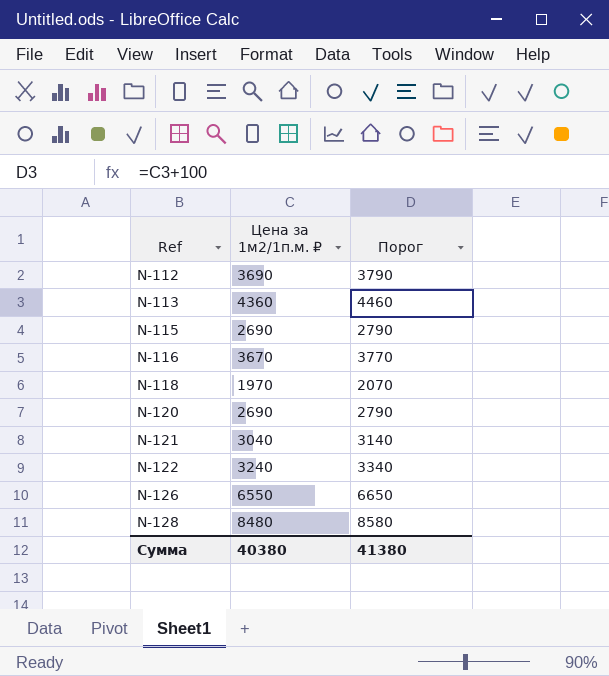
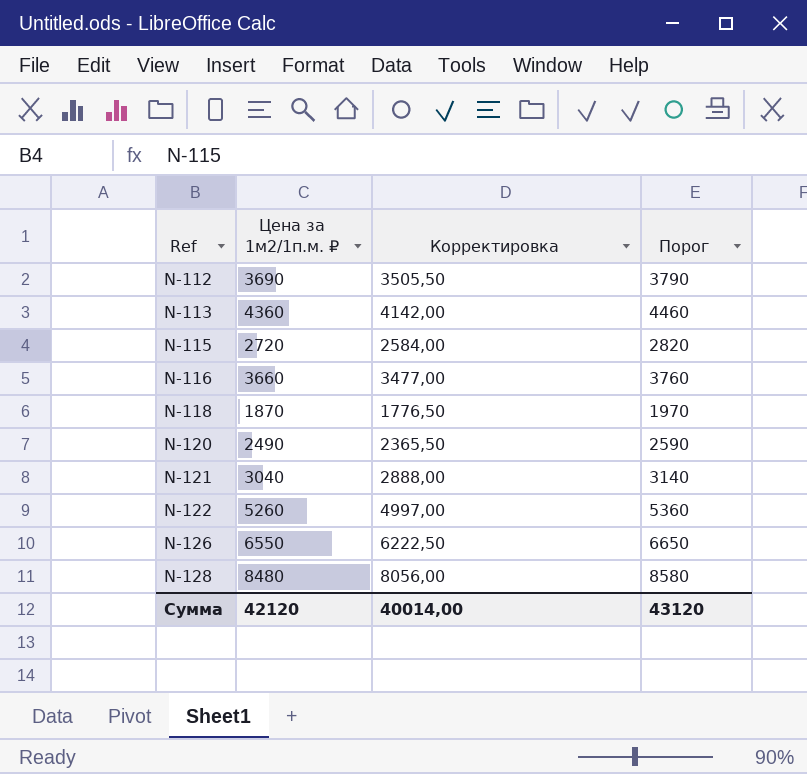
column Корректировка | formula: none -> [Цена за 1м2/1п.м. ₽] * 0,95
N-115 | Цена за 1м2/1п.м. ₽: 2690 -> 2720
N-115 | Порог: 2790 -> 2820
N-116 | Цена за 1м2/1п.м. ₽: 3670 -> 3660
N-116 | Порог: 3770 -> 3760
N-118 | Цена за 1м2/1п.м. ₽: 1970 -> 1870
N-118 | Порог: 2070 -> 1970
N-120 | Цена за 1м2/1п.м. ₽: 2690 -> 2490
N-120 | Порог: 2790 -> 2590
N-122 | Цена за 1м2/1п.м. ₽: 3240 -> 5260
N-122 | Порог: 3340 -> 5360
Сумма | Цена за 1м2/1п.м. ₽: 40380 -> 42120
Сумма | Порог: 41380 -> 43120

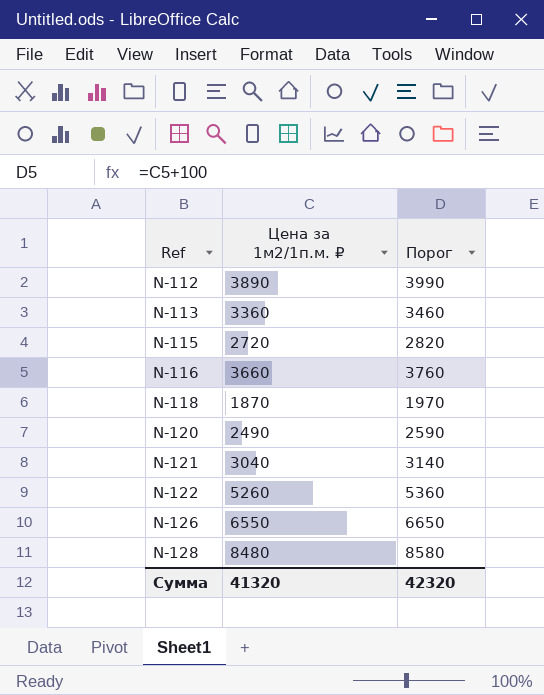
column Корректировка | formula: [Цена за 1м2/1п.м. ₽] * 0,95 -> none
N-112 | Цена за 1м2/1п.м. ₽: 3690 -> 3890
N-112 | Порог: 3790 -> 3990
N-113 | Цена за 1м2/1п.м. ₽: 4360 -> 3360
N-113 | Порог: 4460 -> 3460
Сумма | Цена за 1м2/1п.м. ₽: 42120 -> 41320
Сумма | Порог: 43120 -> 42320

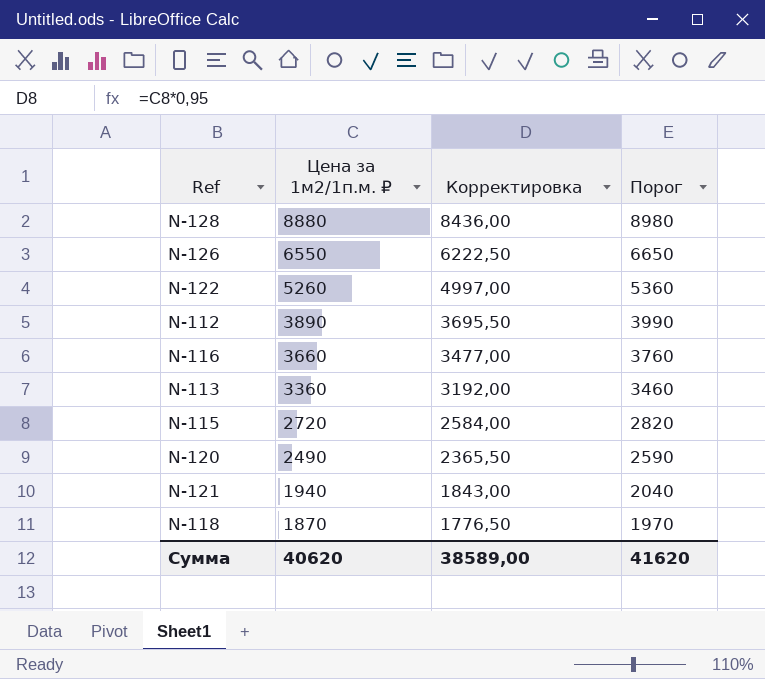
row order: Ref ascending -> Цена за 1м2/1п.м. ₽ descending
column Корректировка | formula: none -> [Цена за 1м2/1п.м. ₽] * 0,95
N-128 | Цена за 1м2/1п.м. ₽: 8480 -> 8880
N-128 | Порог: 8580 -> 8980
N-121 | Цена за 1м2/1п.м. ₽: 3040 -> 1940
N-121 | Порог: 3140 -> 2040
Сумма | Цена за 1м2/1п.м. ₽: 41320 -> 40620
Сумма | Порог: 42320 -> 41620

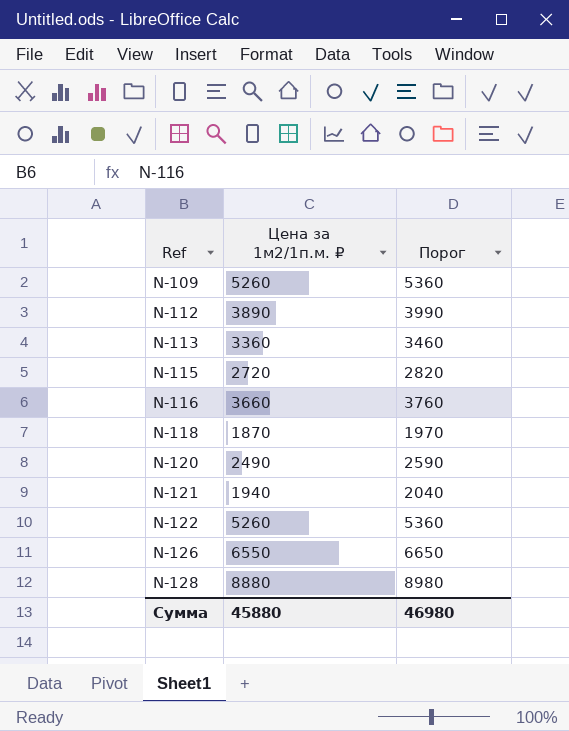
row order: Цена за 1м2/1п.м. ₽ descending -> Ref ascending
column Корректировка | formula: [Цена за 1м2/1п.м. ₽] * 0,95 -> none
row N-109: none -> 5260 | 5360
Сумма | Цена за 1м2/1п.м. ₽: 40620 -> 45880
Сумма | Порог: 41620 -> 46980

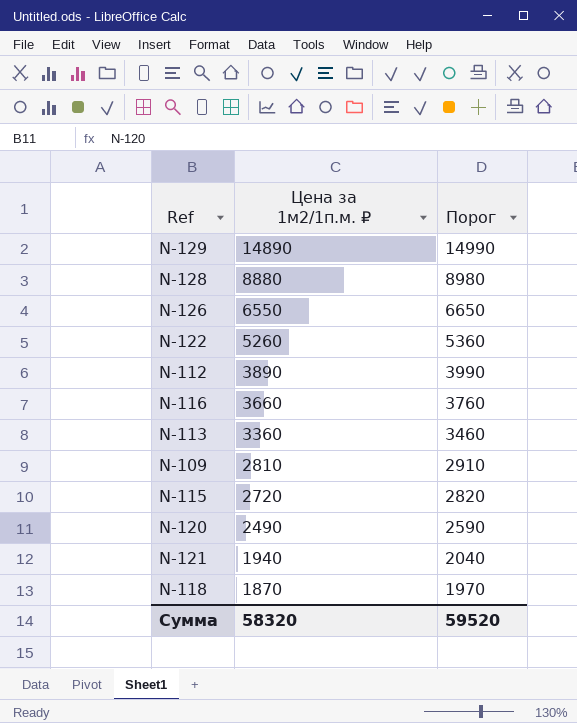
row order: Ref ascending -> Цена за 1м2/1п.м. ₽ descending
row N-129: none -> 14890 | 14990
N-109 | Цена за 1м2/1п.м. ₽: 5260 -> 2810
N-109 | Порог: 5360 -> 2910
Сумма | Цена за 1м2/1п.м. ₽: 45880 -> 58320
Сумма | Порог: 46980 -> 59520

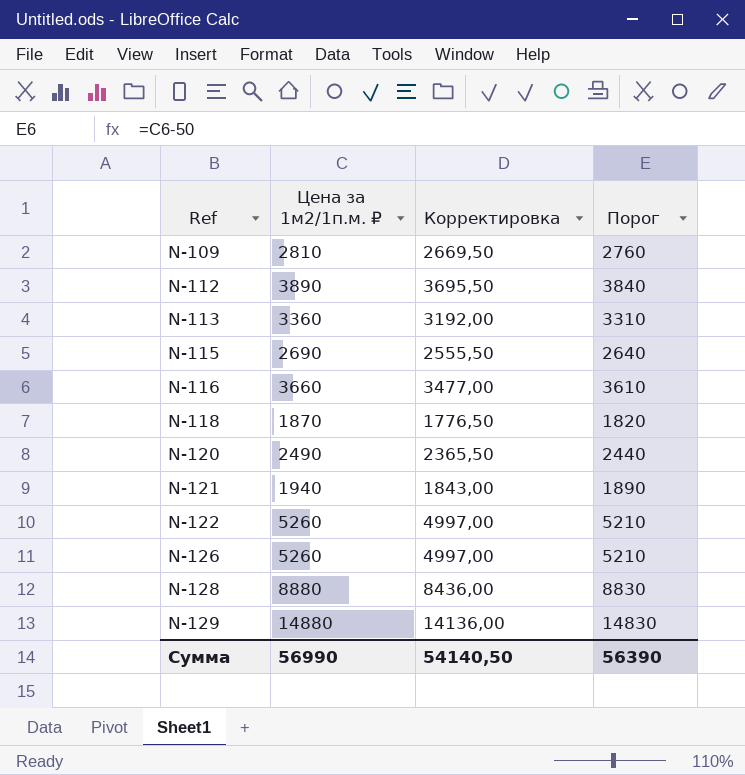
row order: Цена за 1м2/1п.м. ₽ descending -> Ref ascending
column Корректировка | formula: none -> [Цена за 1м2/1п.м. ₽] * 0,95
column Порог | formula: [Цена за 1м2/1п.м. ₽] + 100 -> [Цена за 1м2/1п.м. ₽] - 50
N-115 | Цена за 1м2/1п.м. ₽: 2720 -> 2690
N-126 | Цена за 1м2/1п.м. ₽: 6550 -> 5260
N-129 | Цена за 1м2/1п.м. ₽: 14890 -> 14880
Сумма | Цена за 1м2/1п.м. ₽: 58320 -> 56990
Сумма | Порог: 59520 -> 56390

